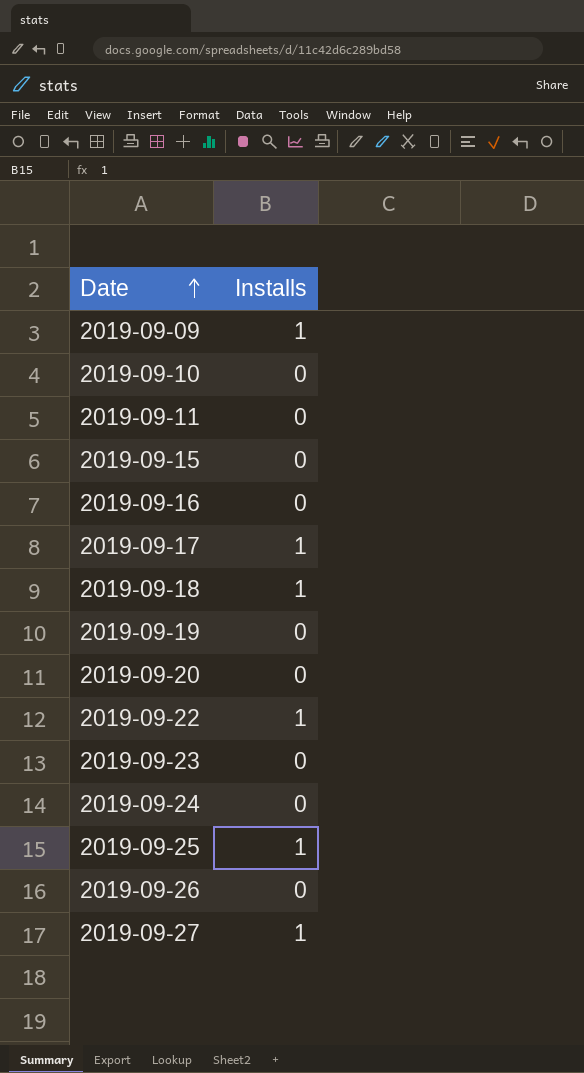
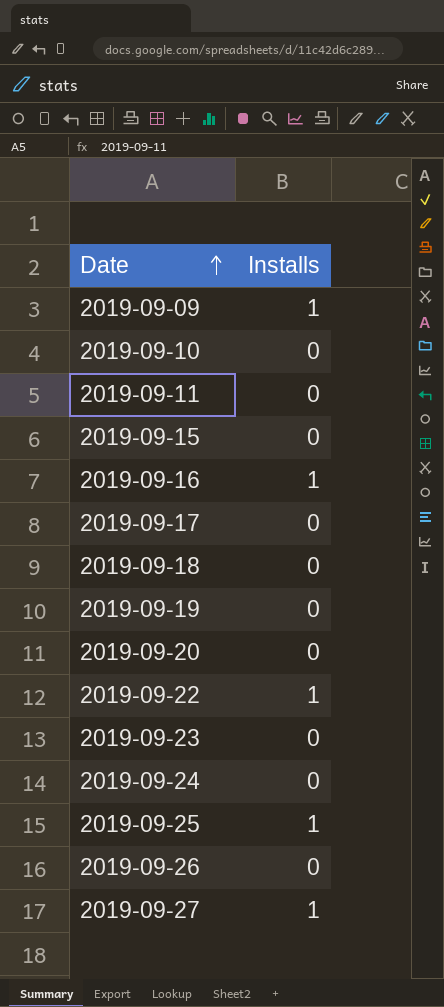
2019-09-16 | Installs: 0 -> 1
2019-09-17 | Installs: 1 -> 0
2019-09-18 | Installs: 1 -> 0

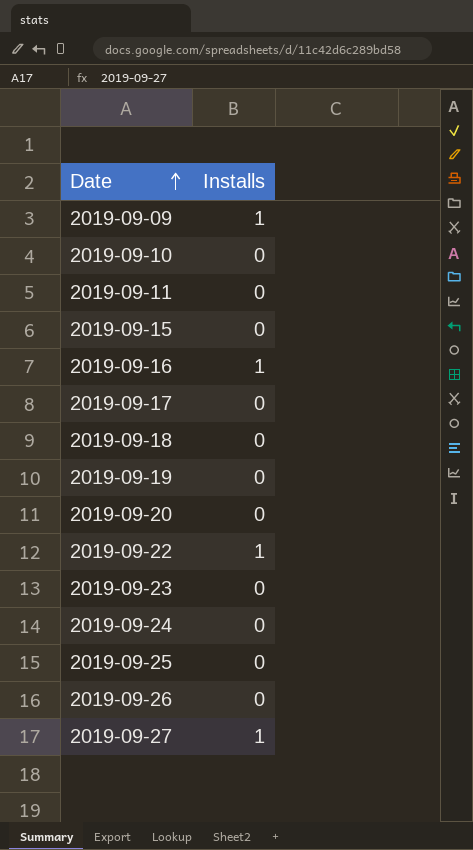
2019-09-25 | Installs: 1 -> 0

